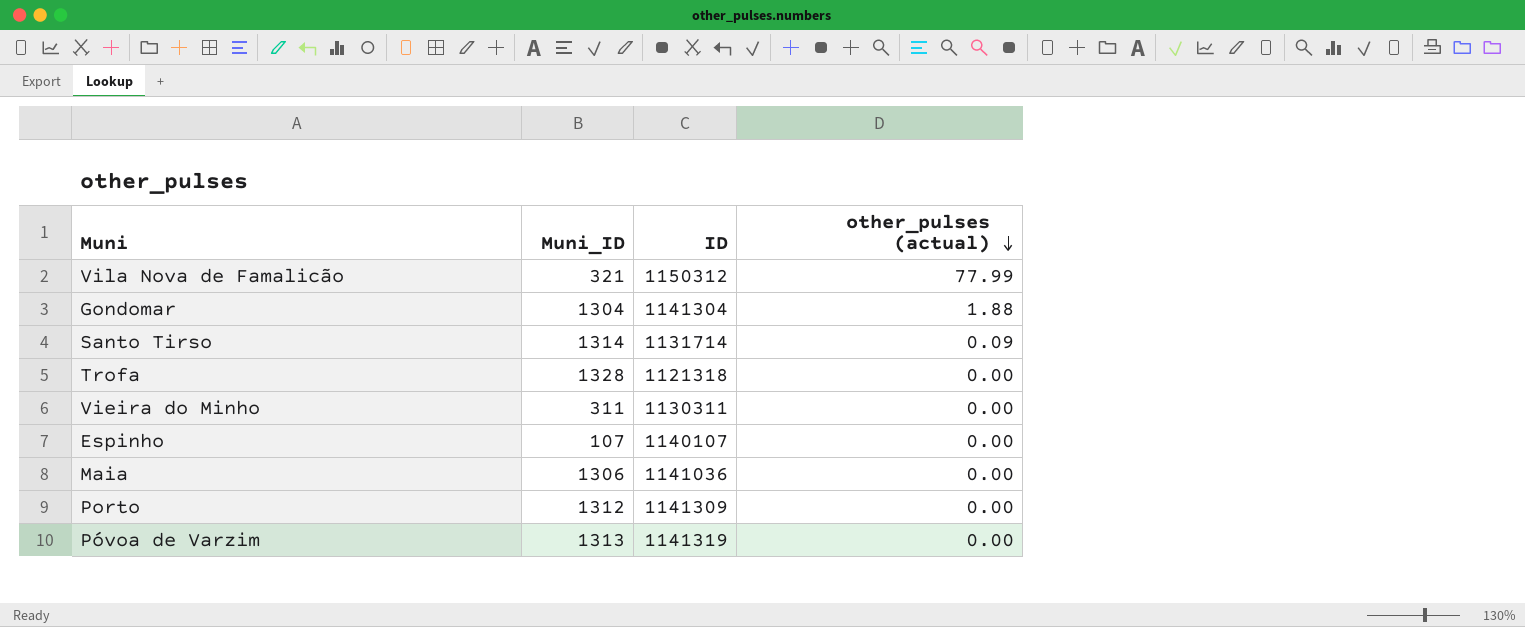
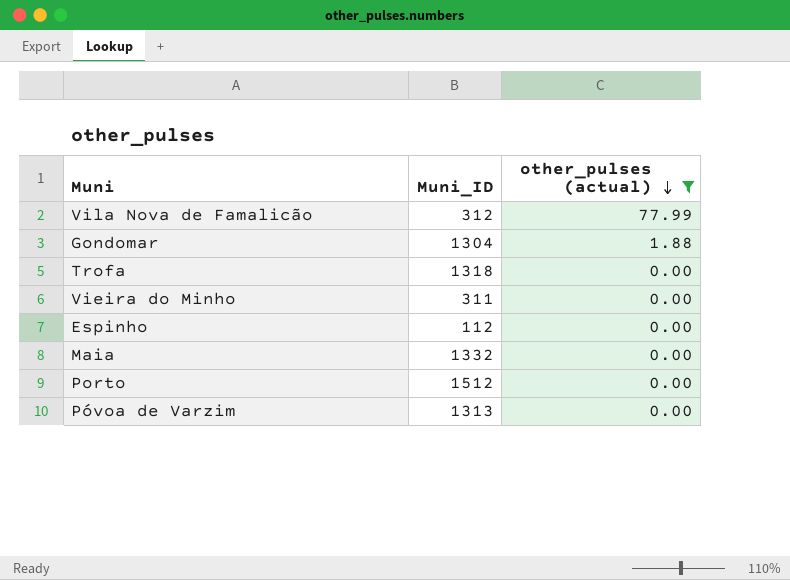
filter: none -> other_pulses (actual) != 0.09
column ID | position: 3 -> none
Vila Nova de Famalicão | Muni_ID: 321 -> 312
Trofa | Muni_ID: 1328 -> 1318
Espinho | Muni_ID: 107 -> 112
Maia | Muni_ID: 1306 -> 1332
Porto | Muni_ID: 1312 -> 1512

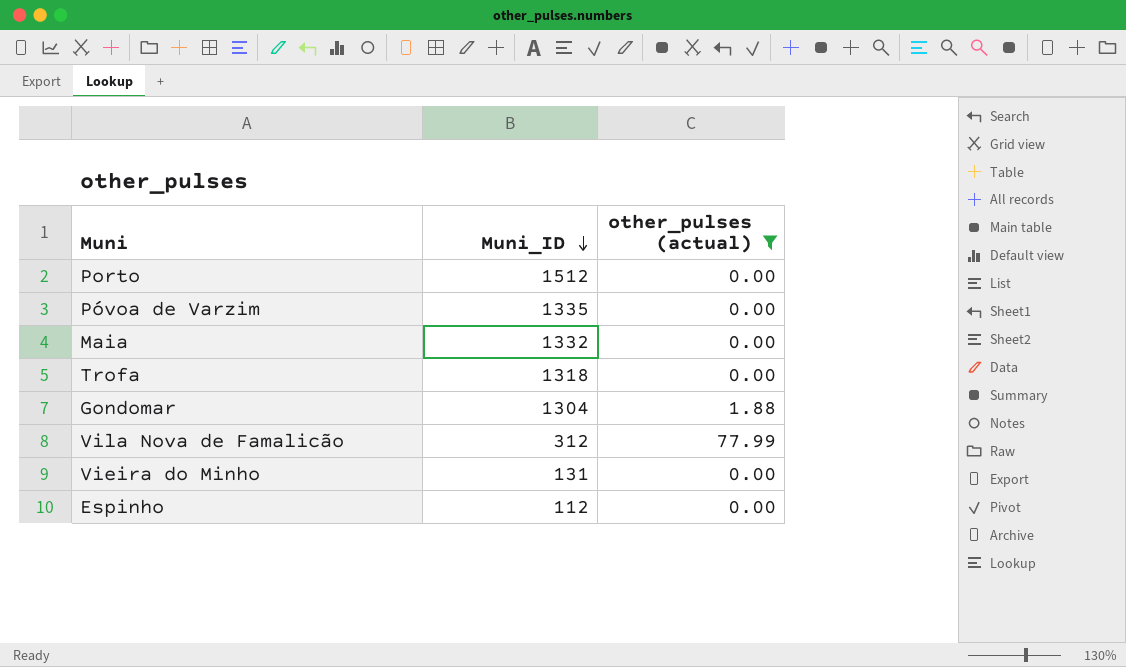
row order: other_pulses (actual) descending -> Muni_ID descending
Póvoa de Varzim | Muni_ID: 1313 -> 1335
Vieira do Minho | Muni_ID: 311 -> 131

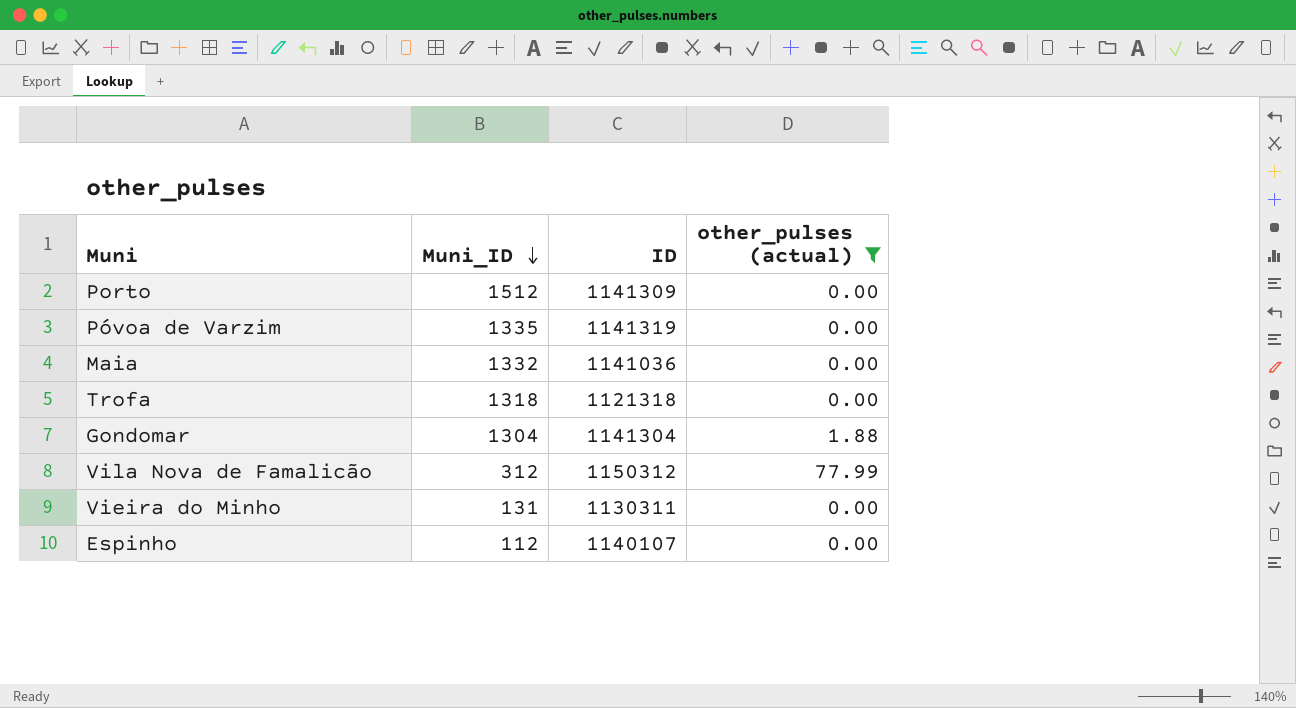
column ID | position: none -> 3

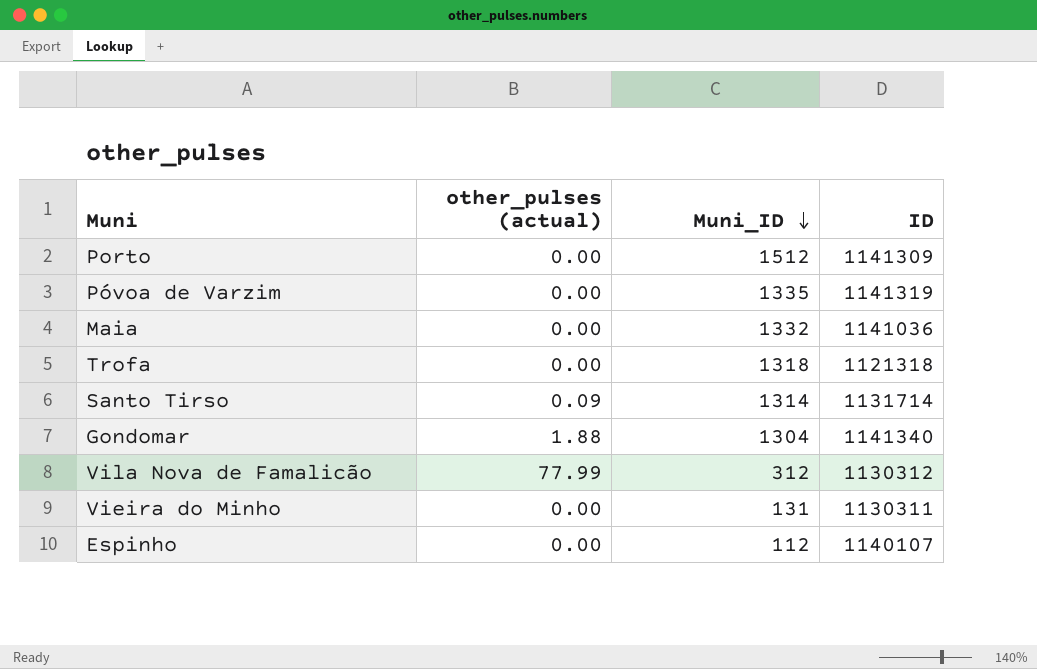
filter: other_pulses (actual) != 0.09 -> none
column other_pulses (actual) | position: 4 -> 2
Gondomar | ID: 1141304 -> 1141340
Vila Nova de Famalicão | ID: 1150312 -> 1130312

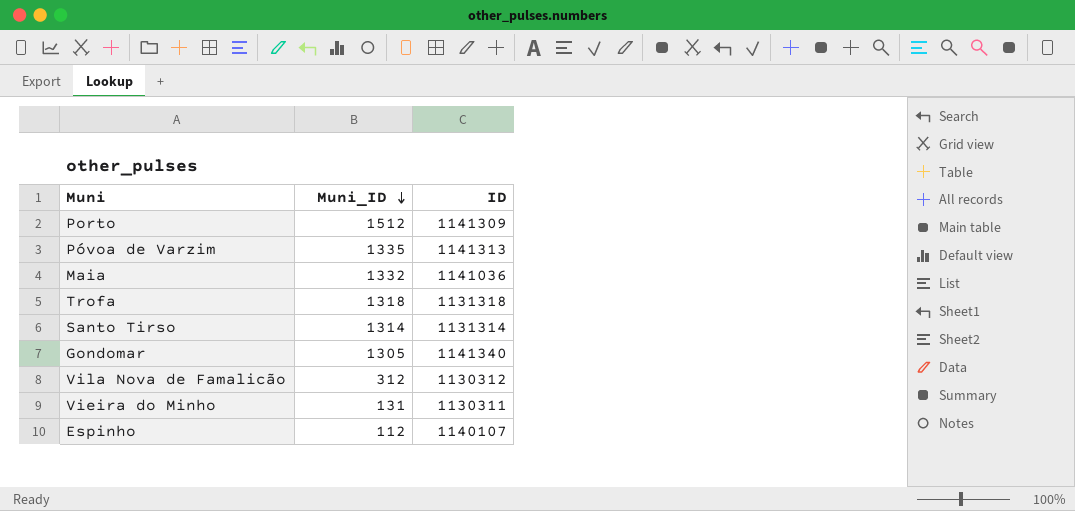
column other_pulses (actual) | position: 2 -> none
Póvoa de Varzim | ID: 1141319 -> 1141313
Trofa | ID: 1121318 -> 1131318
Santo Tirso | ID: 1131714 -> 1131314
Gondomar | Muni_ID: 1304 -> 1305

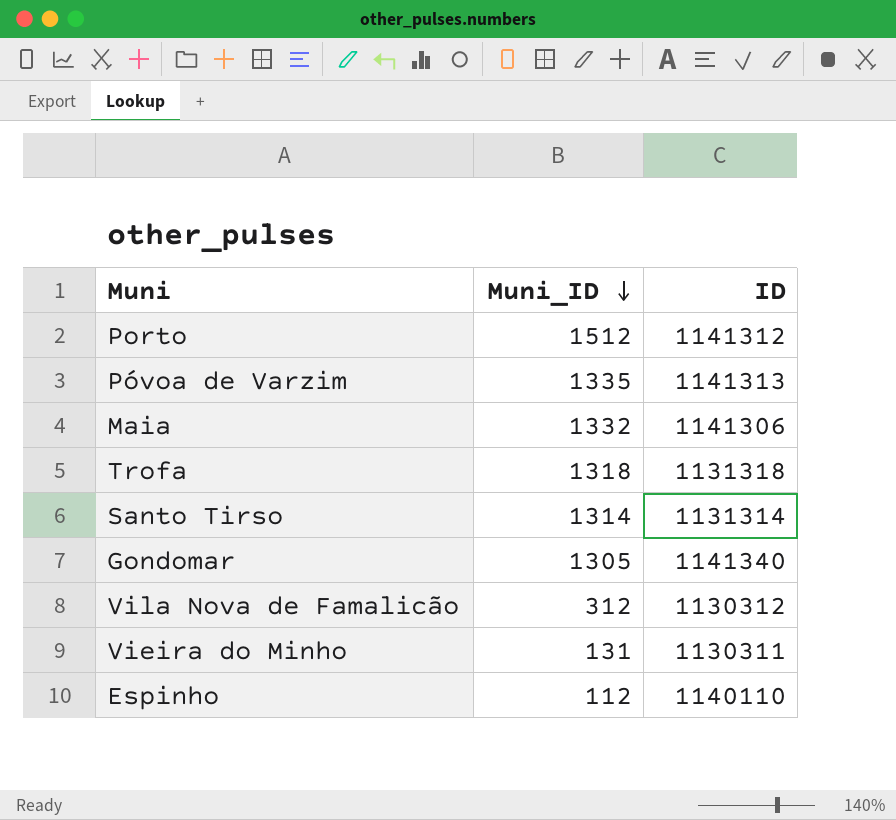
Porto | ID: 1141309 -> 1141312
Maia | ID: 1141036 -> 1141306
Espinho | ID: 1140107 -> 1140110

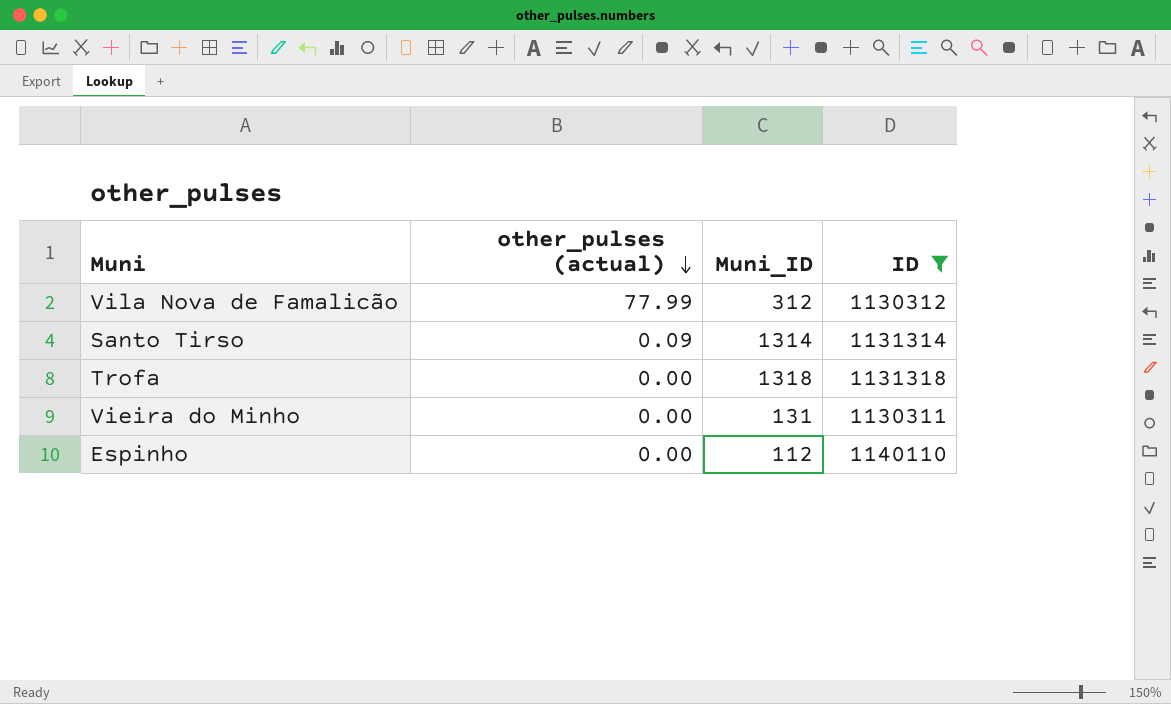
filter: none -> ID <= 1140110
row order: Muni_ID descending -> other_pulses (actual) descending
column other_pulses (actual) | position: none -> 2

